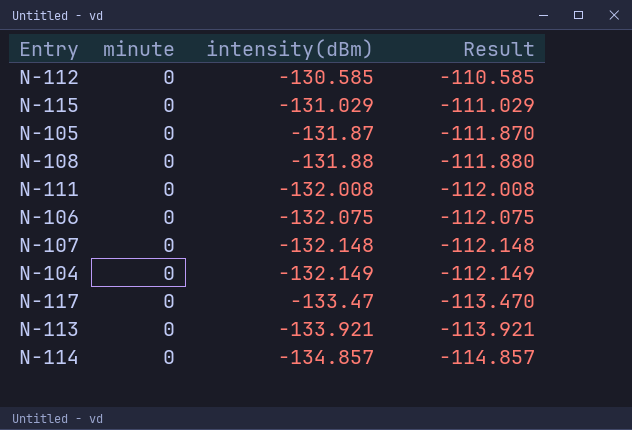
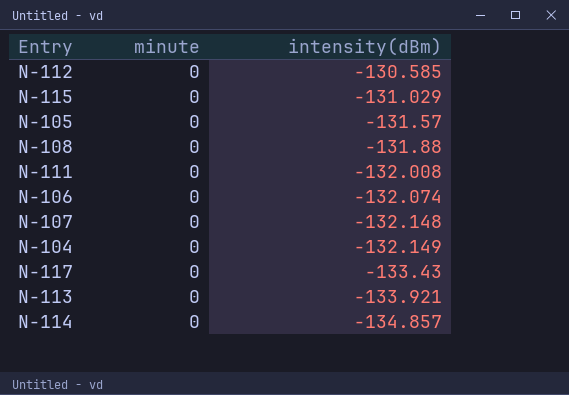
column Result | formula: [intensity(dBm)] + 20 -> none
N-105 | intensity(dBm): -131.87 -> -131.57
N-106 | intensity(dBm): -132.075 -> -132.074
N-117 | intensity(dBm): -133.47 -> -133.43

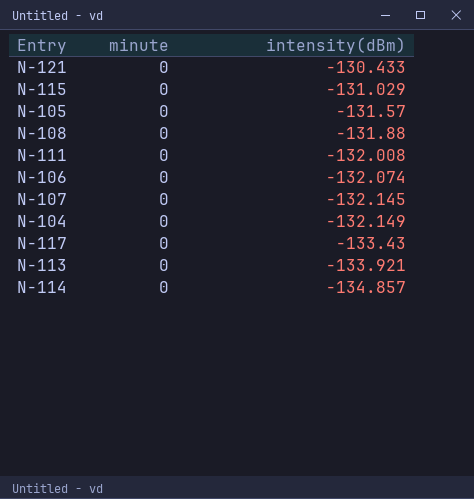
row N-112: 0 | -130.585 -> none
row N-121: none -> 0 | -130.433
N-107 | intensity(dBm): -132.148 -> -132.145

